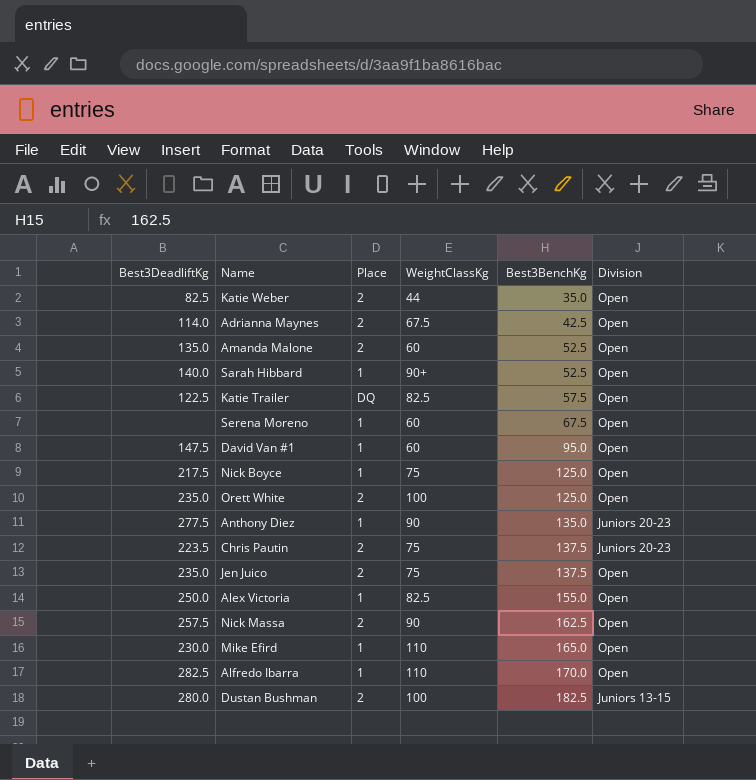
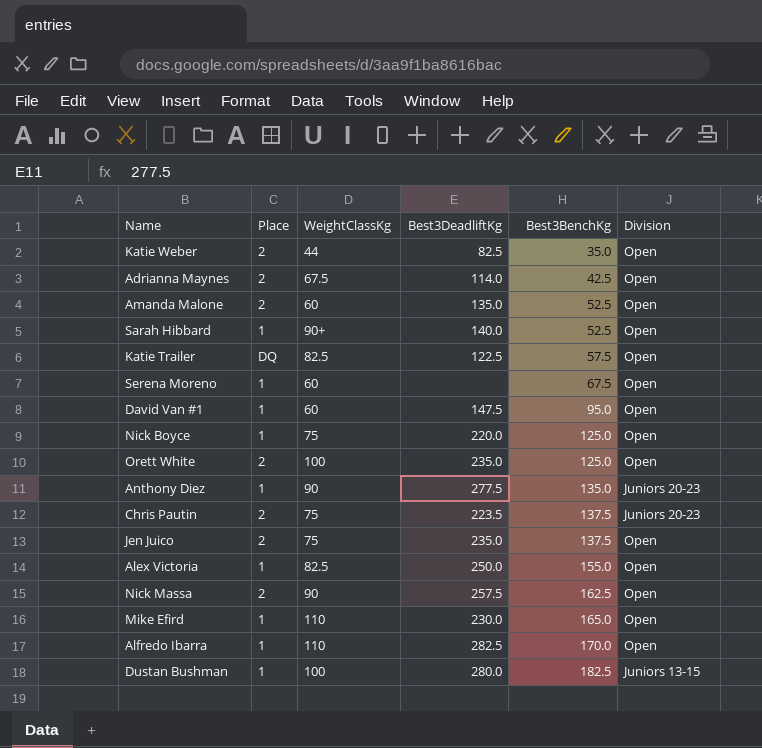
column Best3DeadliftKg | position: 1 -> 4
Nick Boyce | Best3DeadliftKg: 217.5 -> 220.0
Dustan Bushman | Place: 2 -> 1

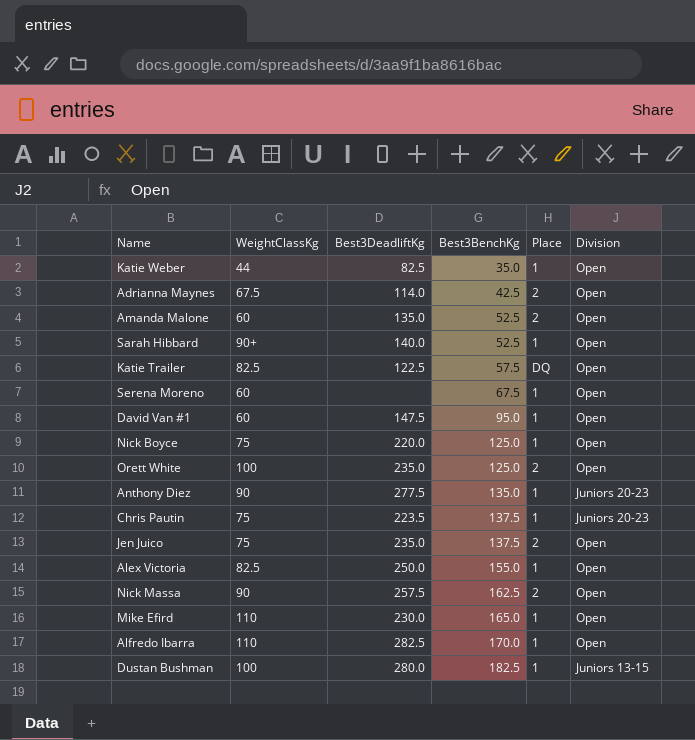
column Place | position: 2 -> 5
Katie Weber | Place: 2 -> 1
Chris Pautin | Place: 2 -> 1

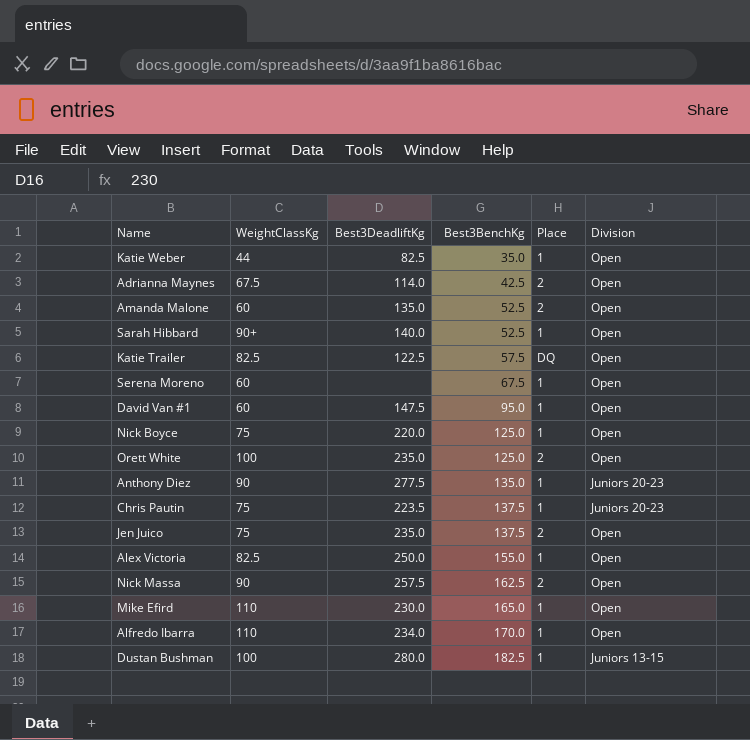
Alfredo Ibarra | Best3DeadliftKg: 282.5 -> 234.0

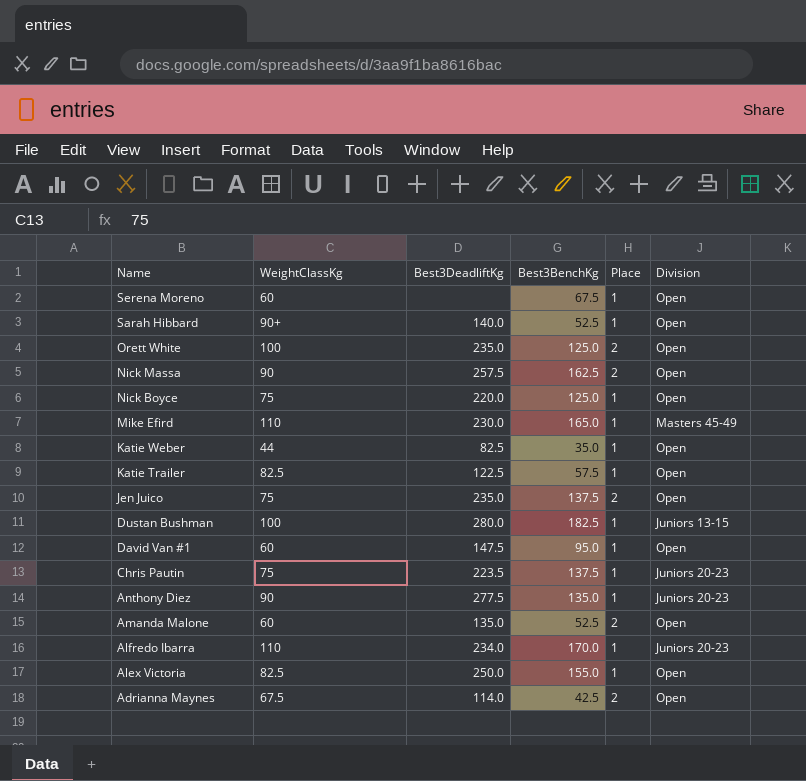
row order: Best3BenchKg ascending -> Name descending
Mike Efird | Division: Open -> Masters 45-49
Katie Trailer | Place: DQ -> 1
Alfredo Ibarra | Division: Open -> Juniors 20-23

